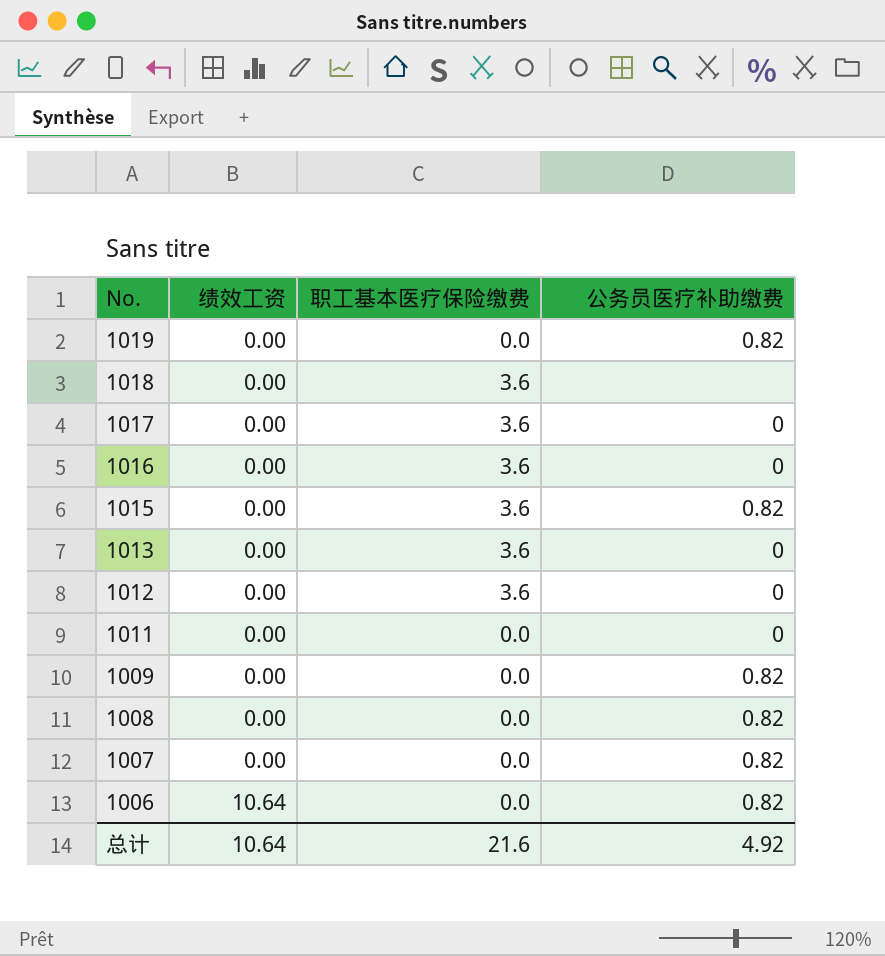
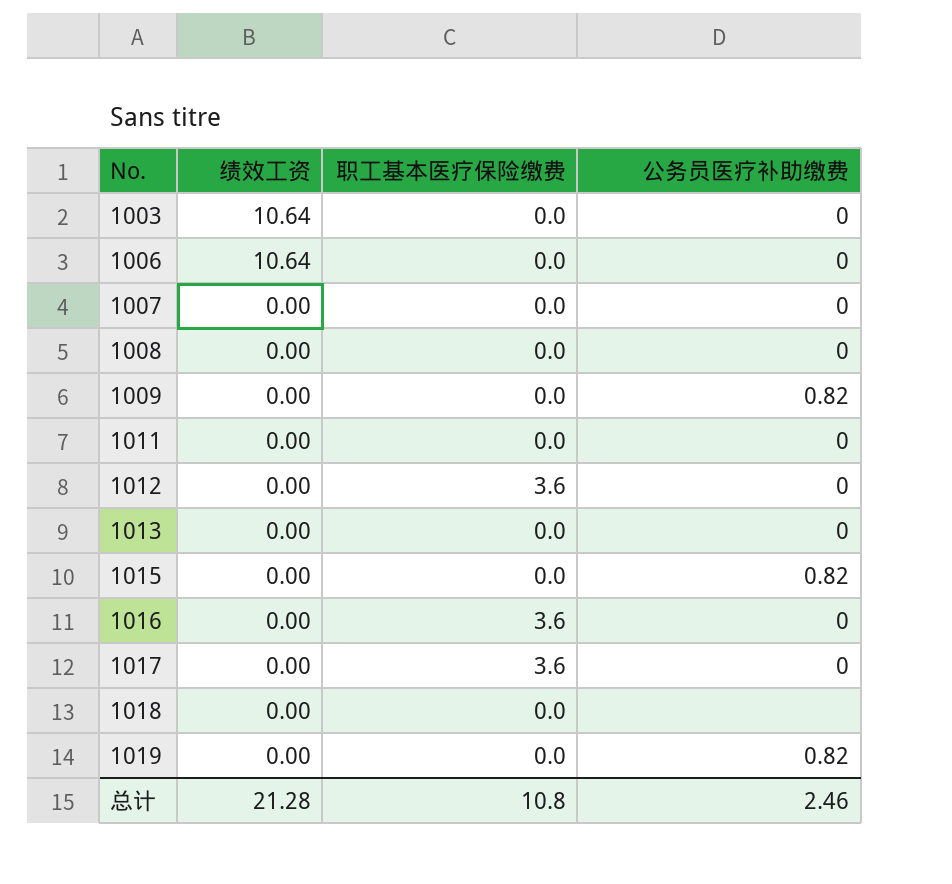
row order: No. descending -> No. ascending
row 1003: none -> 10.64 | 0.0 | 0
1006 | 公务员医疗补助缴费: 0.82 -> 0
1007 | 公务员医疗补助缴费: 0.82 -> 0
1008 | 公务员医疗补助缴费: 0.82 -> 0
1013 | 职工基本医疗保险缴费: 3.6 -> 0.0
1015 | 职工基本医疗保险缴费: 3.6 -> 0.0
1018 | 职工基本医疗保险缴费: 3.6 -> 0.0
总计 | 绩效工资: 10.64 -> 21.28
总计 | 职工基本医疗保险缴费: 21.6 -> 10.8
总计 | 公务员医疗补助缴费: 4.92 -> 2.46

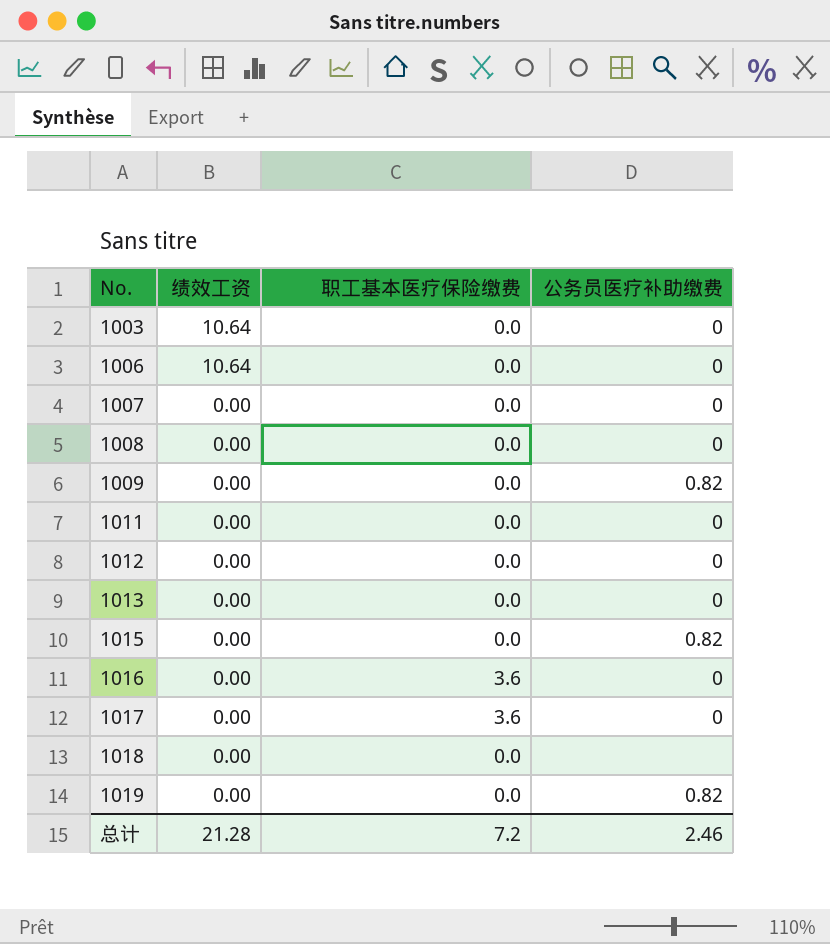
1012 | 职工基本医疗保险缴费: 3.6 -> 0.0
总计 | 职工基本医疗保险缴费: 10.8 -> 7.2

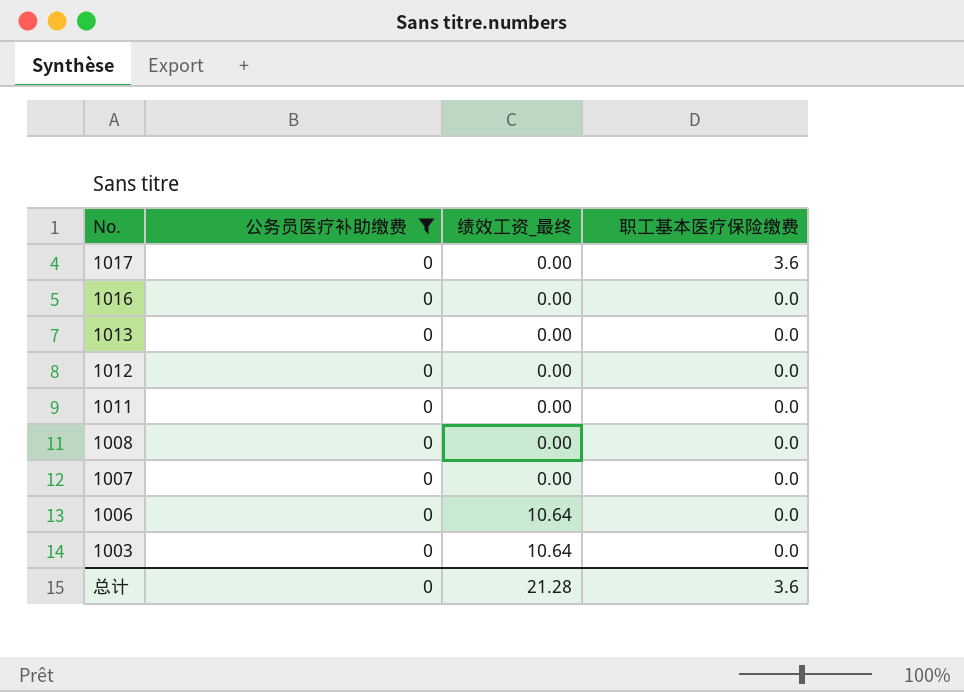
filter: none -> 公务员医疗补助缴费 = 0
row order: No. ascending -> No. descending
column 公务员医疗补助缴费 | position: 4 -> 2
column name: 绩效工资 -> 绩效工资_最终
1016 | 职工基本医疗保险缴费: 3.6 -> 0.0
总计 | 公务员医疗补助缴费: 2.46 -> 0
总计 | 职工基本医疗保险缴费: 7.2 -> 3.6

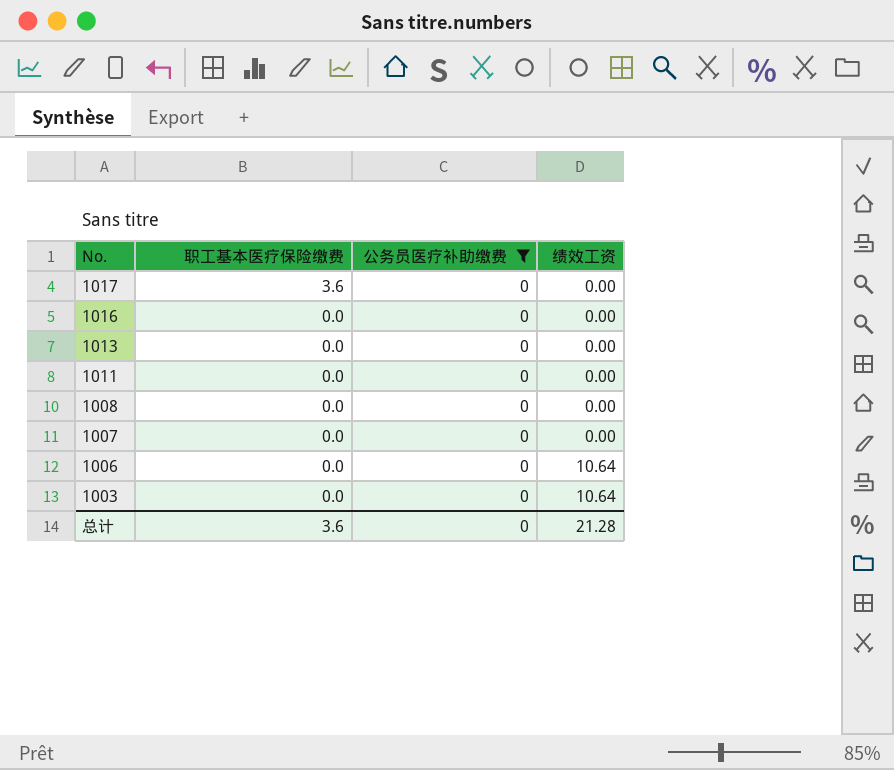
column 职工基本医疗保险缴费 | position: 4 -> 2
column name: 绩效工资_最终 -> 绩效工资
row 1012: 0 | 0.00 | 0.0 -> none

